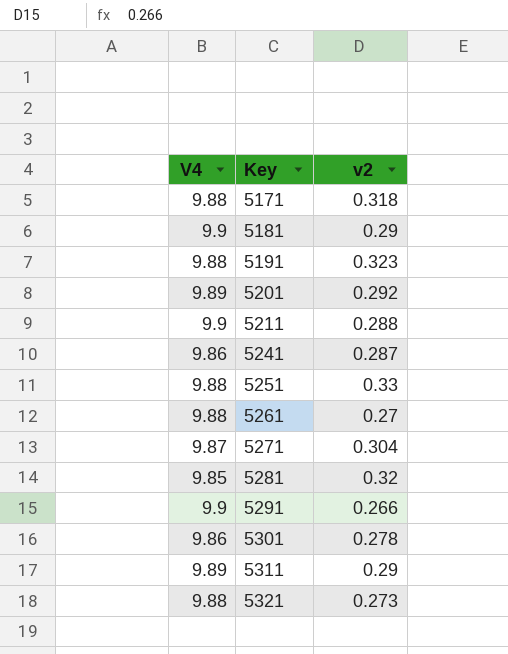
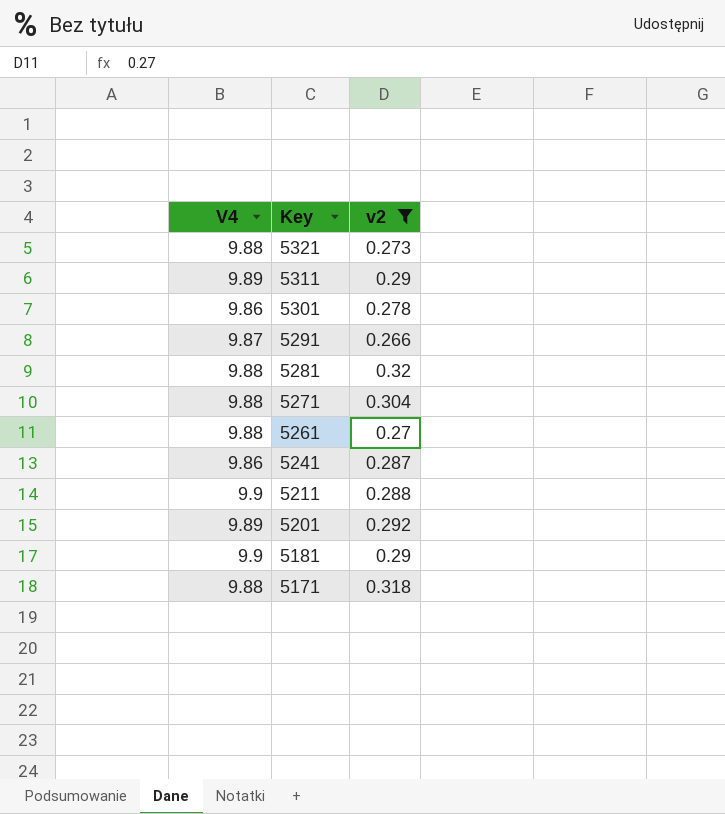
filter: none -> v2 <= 0.32
row order: Key ascending -> Key descending
5291 | V4: 9.9 -> 9.87
5281 | V4: 9.85 -> 9.88
5271 | V4: 9.87 -> 9.88

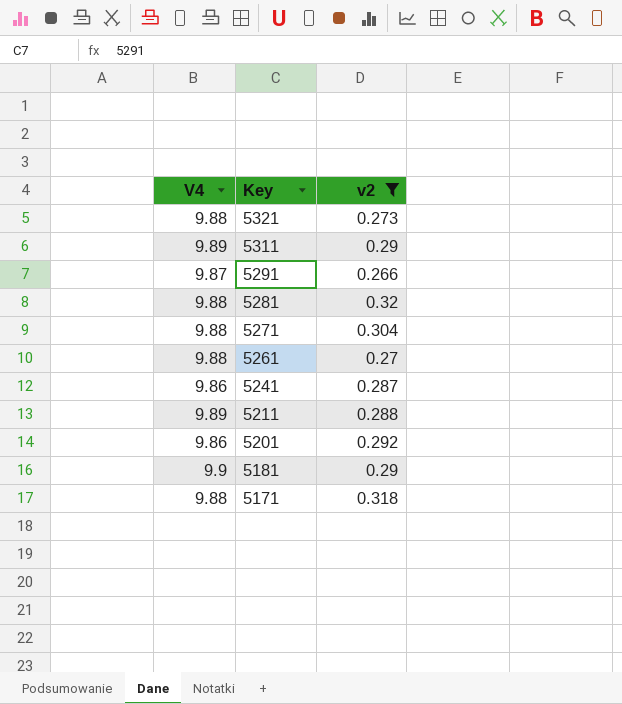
row 5301: 9.86 | 0.278 -> none
5211 | V4: 9.9 -> 9.89
5201 | V4: 9.89 -> 9.86

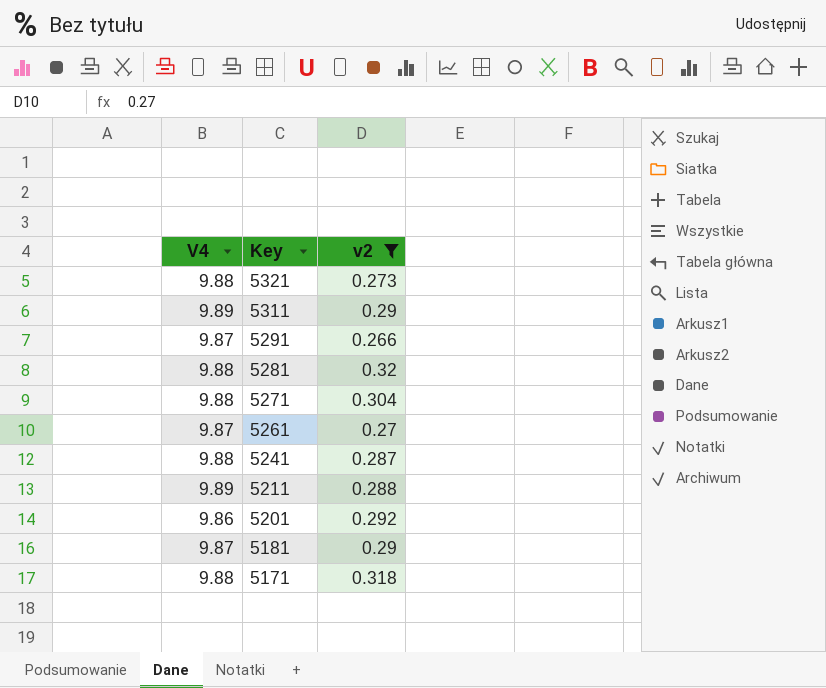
5261 | V4: 9.88 -> 9.87
5241 | V4: 9.86 -> 9.88
5181 | V4: 9.9 -> 9.87

